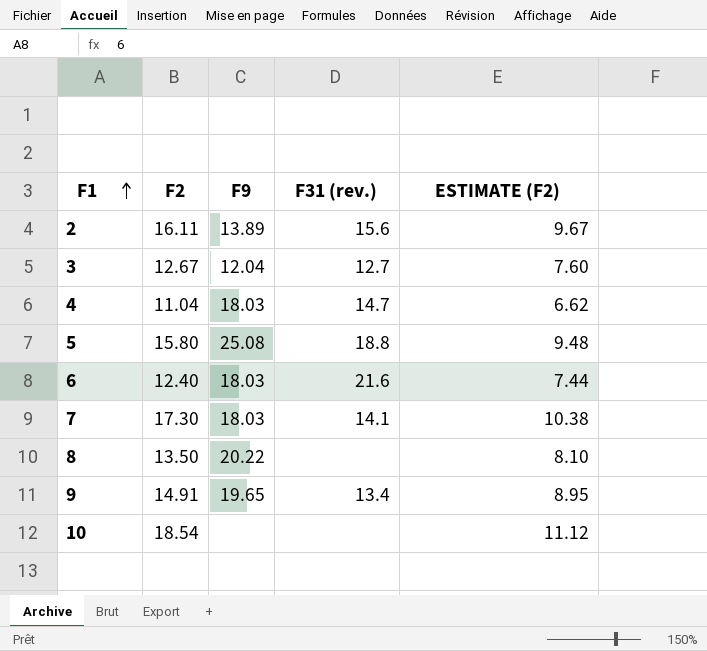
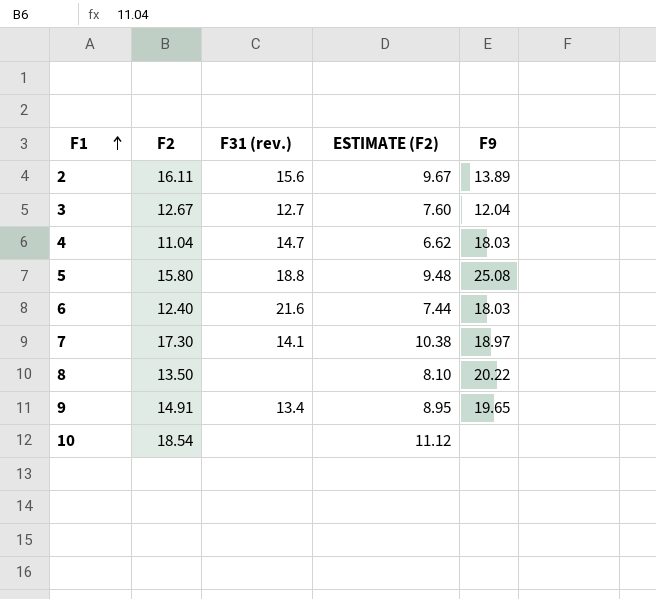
column F9 | position: 3 -> 5
7 | F9: 18.03 -> 18.97

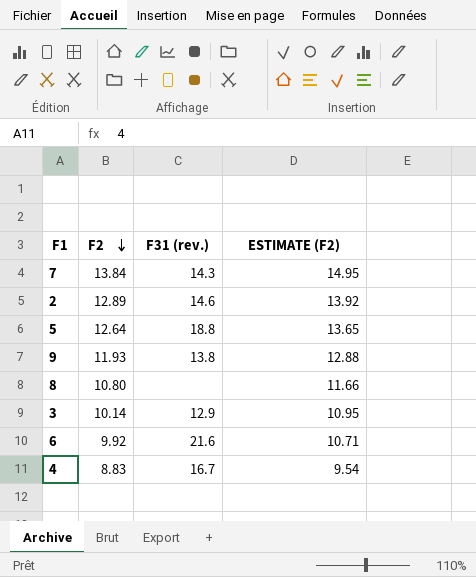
row order: F1 ascending -> F2 descending
column F9 | position: 5 -> none
column ESTIMATE (F2) | formula: [F2] * 0.6 -> [F2] * 1.08
row 10: 18.54 | none | 11.12 | none -> none
7 | F2: 17.30 -> 13.84
7 | F31 (rev.): 14.1 -> 14.3
2 | F2: 16.11 -> 12.89
2 | F31 (rev.): 15.6 -> 14.6
5 | F2: 15.80 -> 12.64
9 | F2: 14.91 -> 11.93
9 | F31 (rev.): 13.4 -> 13.8
8 | F2: 13.50 -> 10.80
3 | F2: 12.67 -> 10.14
3 | F31 (rev.): 12.7 -> 12.9
6 | F2: 12.40 -> 9.92
4 | F2: 11.04 -> 8.83
4 | F31 (rev.): 14.7 -> 16.7

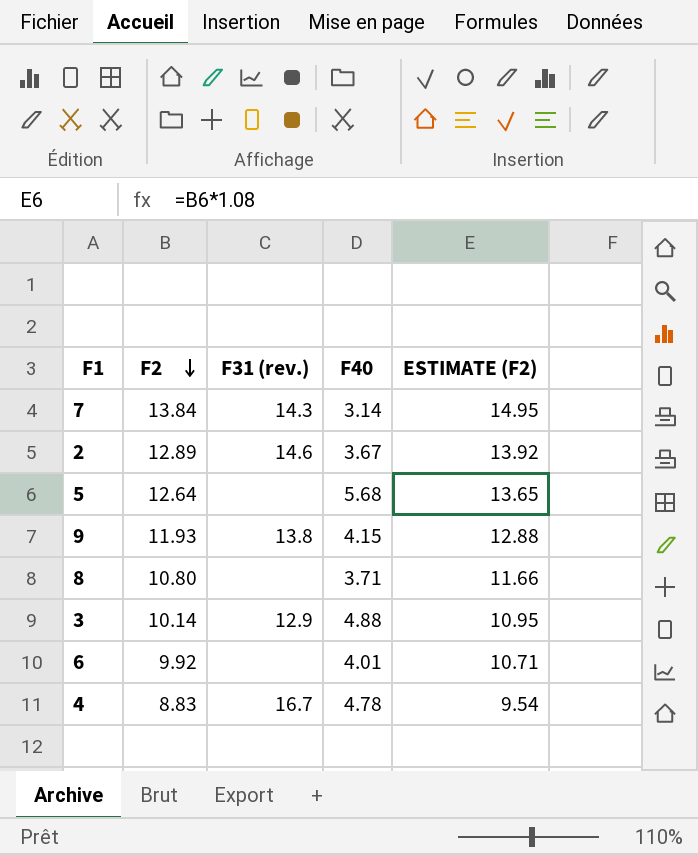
column F40 | position: none -> 4
5 | F31 (rev.): 18.8 -> none
6 | F31 (rev.): 21.6 -> none

